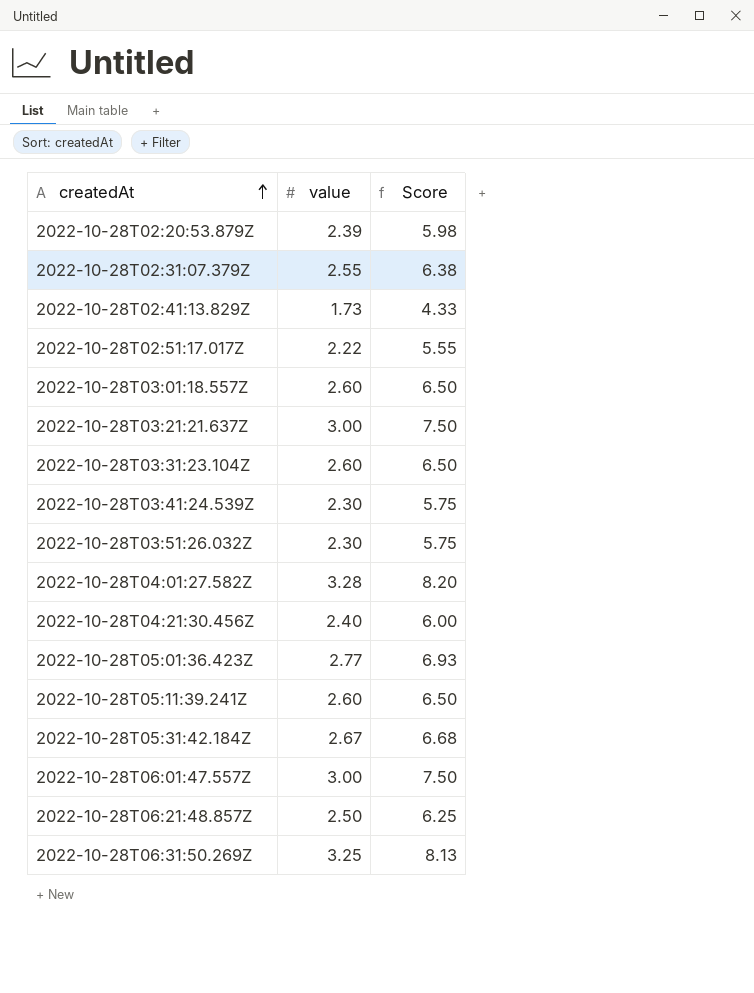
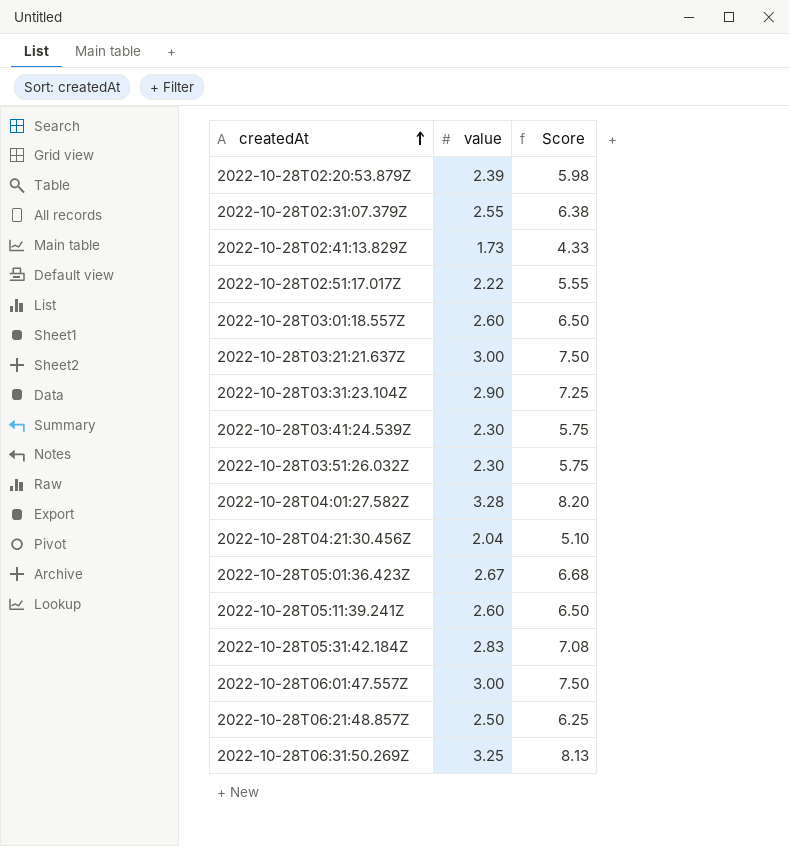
2022-10-28T03:31:23.104Z | value: 2.60 -> 2.90
2022-10-28T03:31:23.104Z | Score: 6.50 -> 7.25
2022-10-28T04:21:30.456Z | value: 2.40 -> 2.04
2022-10-28T04:21:30.456Z | Score: 6.00 -> 5.10
2022-10-28T05:01:36.423Z | value: 2.77 -> 2.67
2022-10-28T05:01:36.423Z | Score: 6.93 -> 6.68
2022-10-28T05:31:42.184Z | value: 2.67 -> 2.83
2022-10-28T05:31:42.184Z | Score: 6.68 -> 7.08

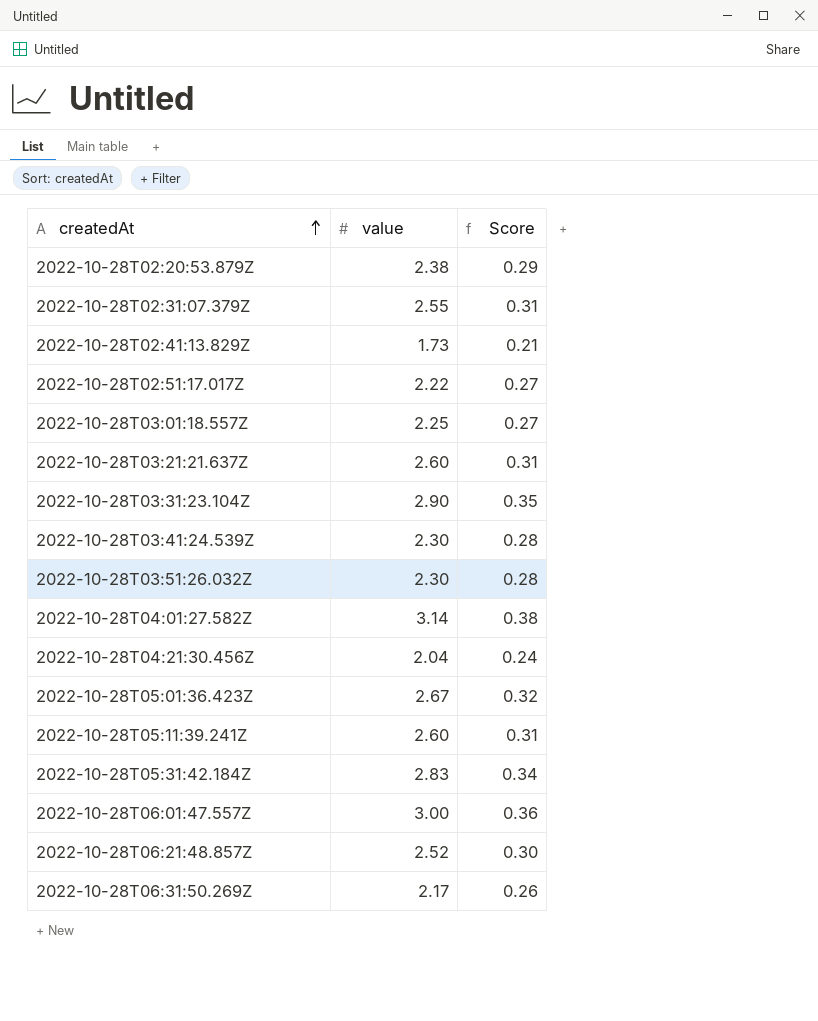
column Score | formula: [value] * 2.5 -> [value] * 0.12
2022-10-28T02:20:53.879Z | value: 2.39 -> 2.38
2022-10-28T03:01:18.557Z | value: 2.60 -> 2.25
2022-10-28T03:21:21.637Z | value: 3.00 -> 2.60
2022-10-28T04:01:27.582Z | value: 3.28 -> 3.14
2022-10-28T06:21:48.857Z | value: 2.50 -> 2.52
2022-10-28T06:31:50.269Z | value: 3.25 -> 2.17

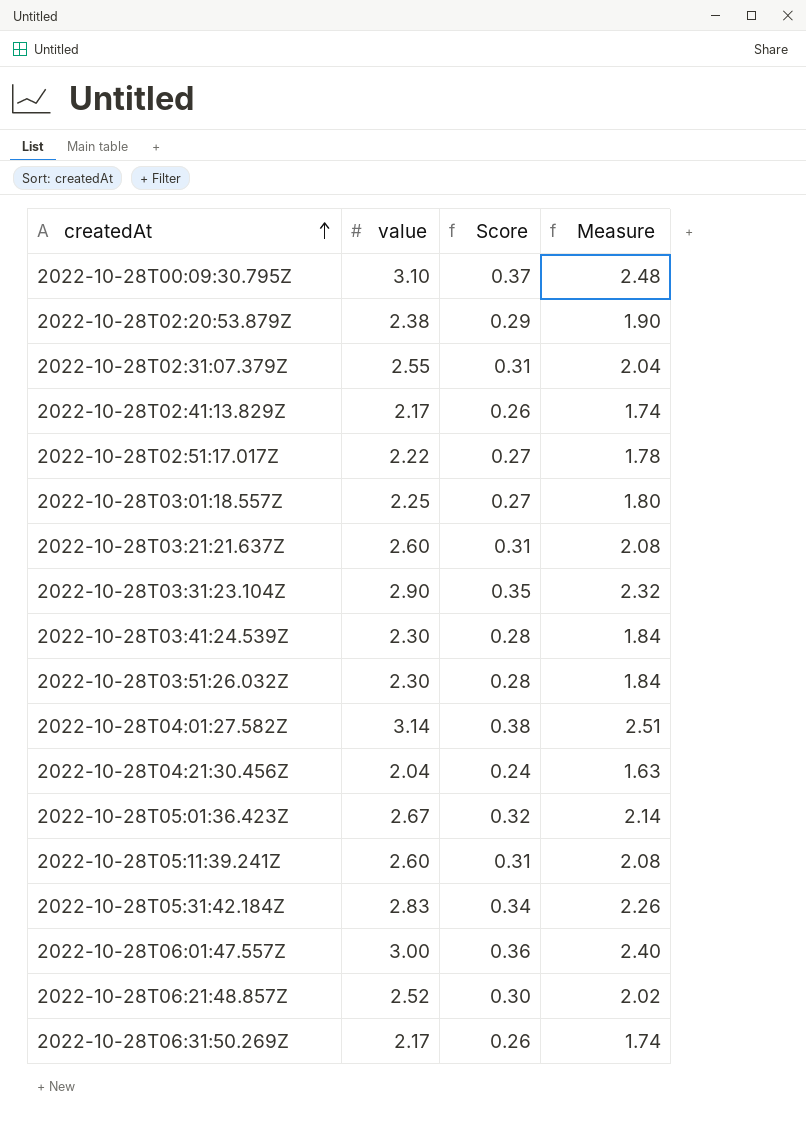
column Measure | formula: none -> [value] * 0.8
row 2022-10-28T00:09:30.795Z: none -> 3.10 | 0.37 | 2.48
2022-10-28T02:41:13.829Z | value: 1.73 -> 2.17
2022-10-28T02:41:13.829Z | Score: 0.21 -> 0.26

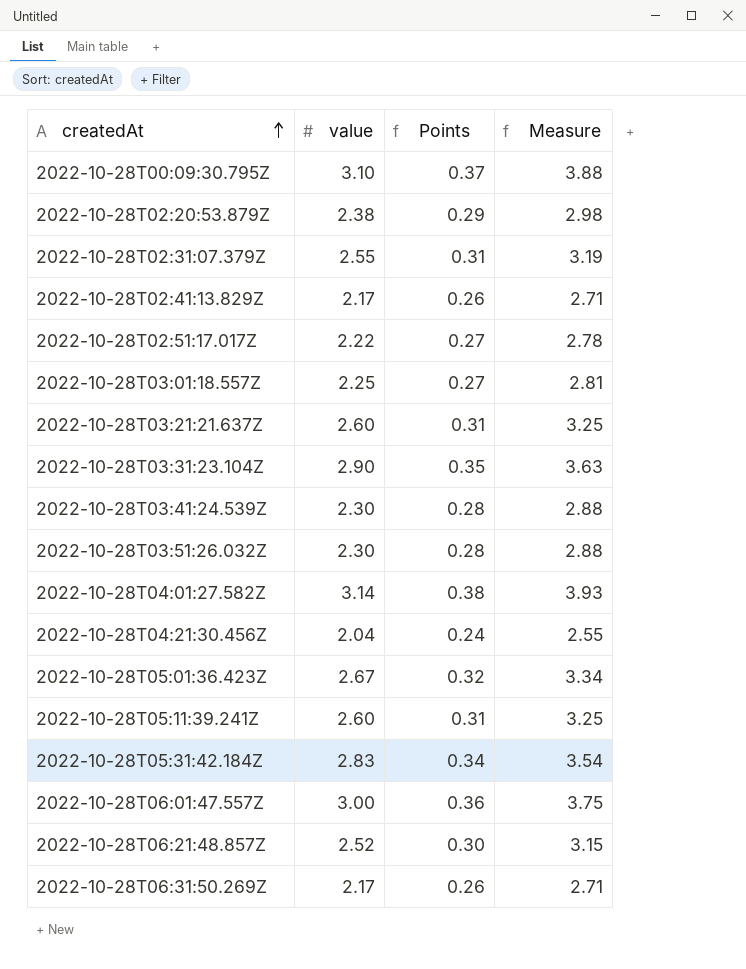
column name: Score -> Points
column Measure | formula: [value] * 0.8 -> [value] * 1.25

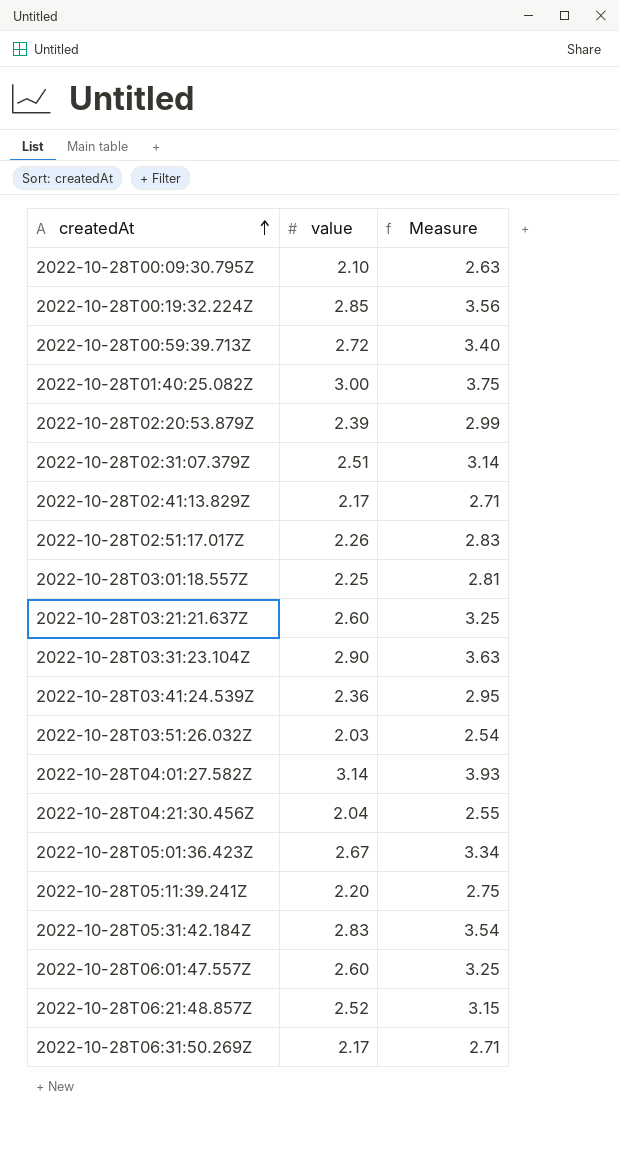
column Points | formula: [value] * 0.12 -> none
2022-10-28T00:09:30.795Z | value: 3.10 -> 2.10
2022-10-28T00:09:30.795Z | Measure: 3.88 -> 2.63
row 2022-10-28T00:19:32.224Z: none -> 2.85 | 3.56
row 2022-10-28T00:59:39.713Z: none -> 2.72 | 3.40
row 2022-10-28T01:40:25.082Z: none -> 3.00 | 3.75
2022-10-28T02:20:53.879Z | value: 2.38 -> 2.39
2022-10-28T02:20:53.879Z | Measure: 2.98 -> 2.99
2022-10-28T02:31:07.379Z | value: 2.55 -> 2.51
2022-10-28T02:31:07.379Z | Measure: 3.19 -> 3.14
2022-10-28T02:51:17.017Z | value: 2.22 -> 2.26
2022-10-28T02:51:17.017Z | Measure: 2.78 -> 2.83
2022-10-28T03:41:24.539Z | value: 2.30 -> 2.36
2022-10-28T03:41:24.539Z | Measure: 2.88 -> 2.95
2022-10-28T03:51:26.032Z | value: 2.30 -> 2.03
2022-10-28T03:51:26.032Z | Measure: 2.88 -> 2.54
2022-10-28T05:11:39.241Z | value: 2.60 -> 2.20
2022-10-28T05:11:39.241Z | Measure: 3.25 -> 2.75
2022-10-28T06:01:47.557Z | value: 3.00 -> 2.60
2022-10-28T06:01:47.557Z | Measure: 3.75 -> 3.25

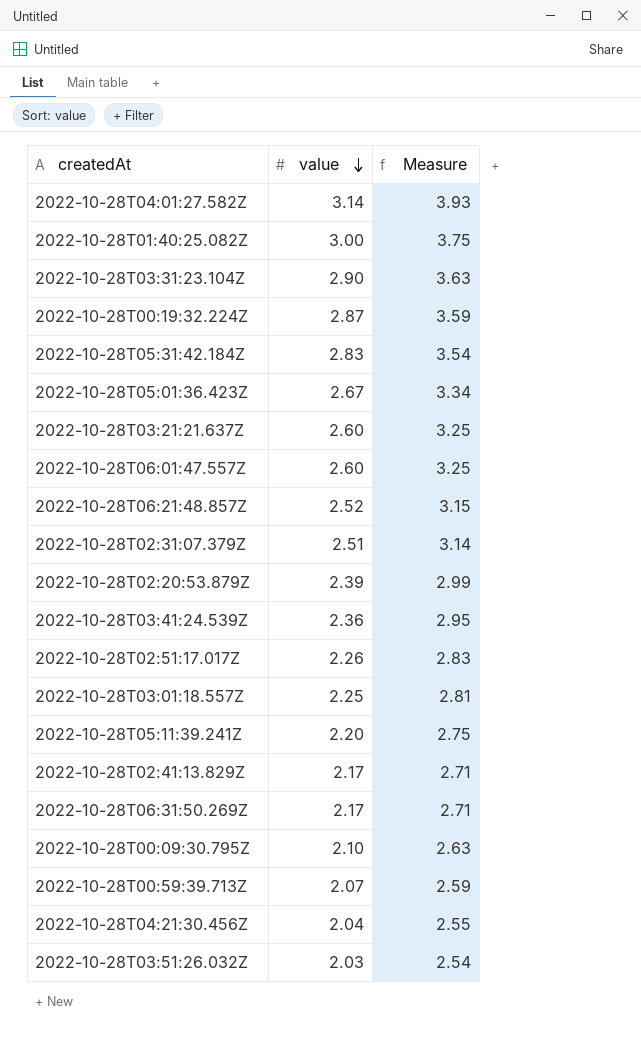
row order: createdAt ascending -> value descending
2022-10-28T00:19:32.224Z | value: 2.85 -> 2.87
2022-10-28T00:19:32.224Z | Measure: 3.56 -> 3.59
2022-10-28T00:59:39.713Z | value: 2.72 -> 2.07
2022-10-28T00:59:39.713Z | Measure: 3.40 -> 2.59

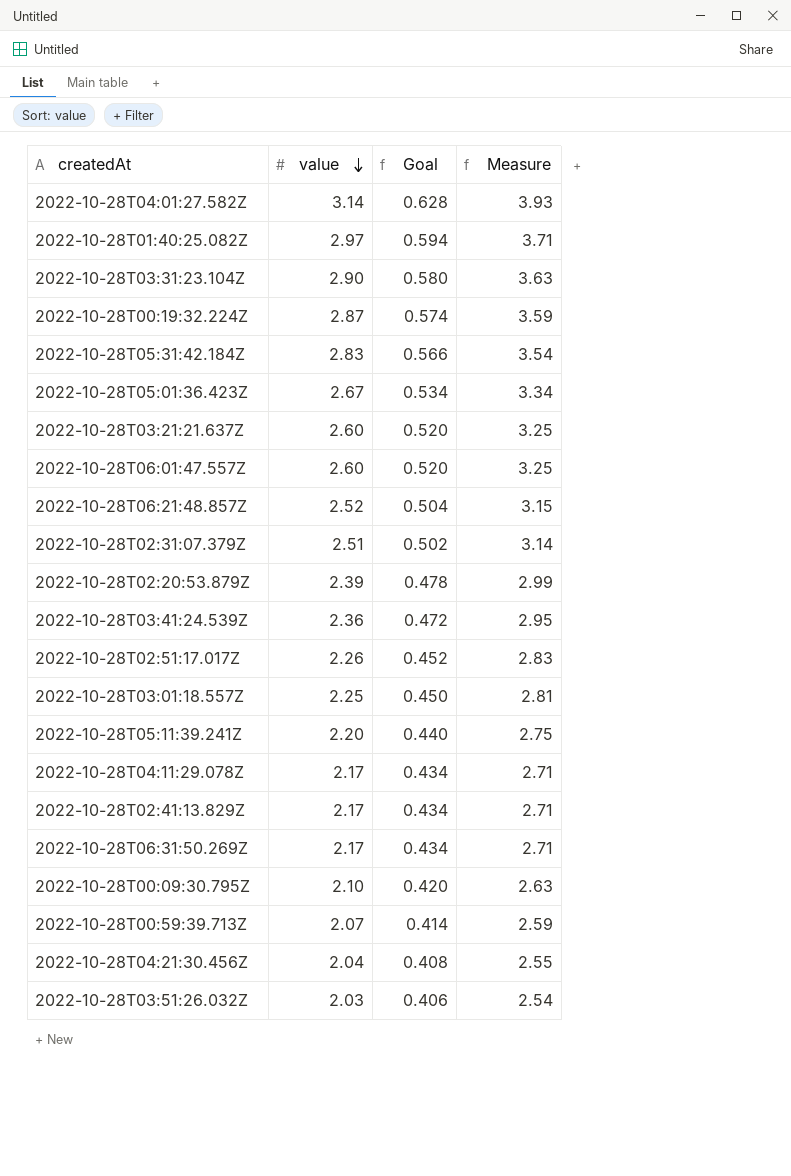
column Goal | formula: none -> [value] * 0.2
2022-10-28T01:40:25.082Z | value: 3.00 -> 2.97
2022-10-28T01:40:25.082Z | Measure: 3.75 -> 3.71
row 2022-10-28T04:11:29.078Z: none -> 2.17 | 0.434 | 2.71

